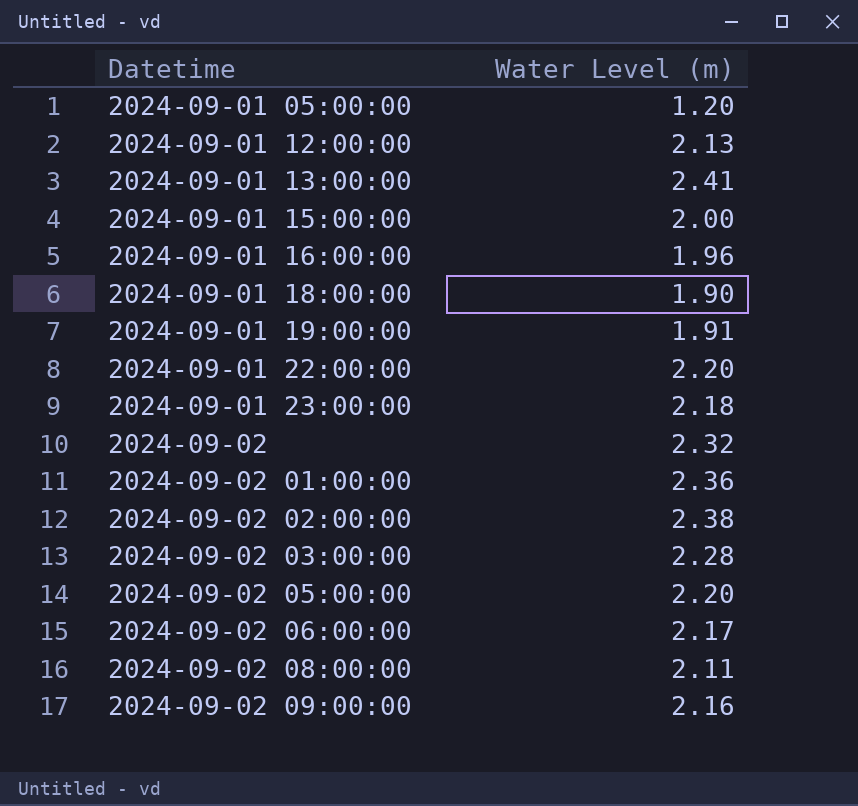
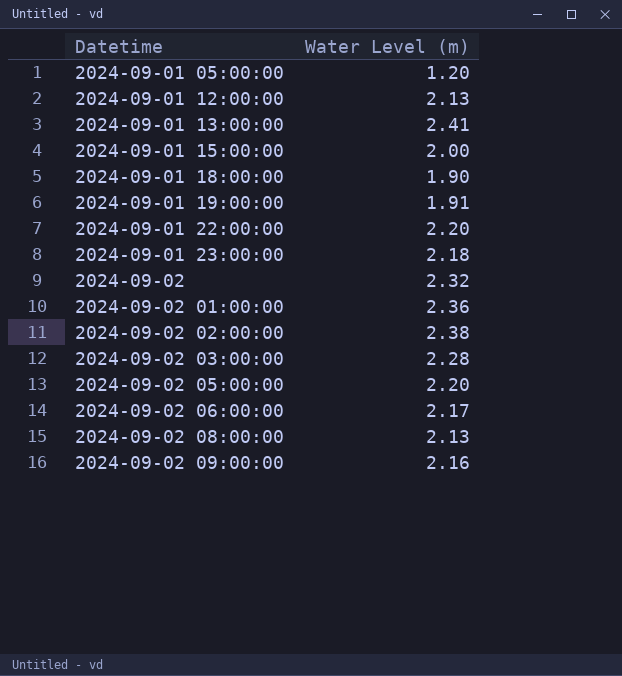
row 2024-09-01 16:00:00: 1.96 -> none
2024-09-02 08:00:00 | Water Level (m): 2.11 -> 2.13

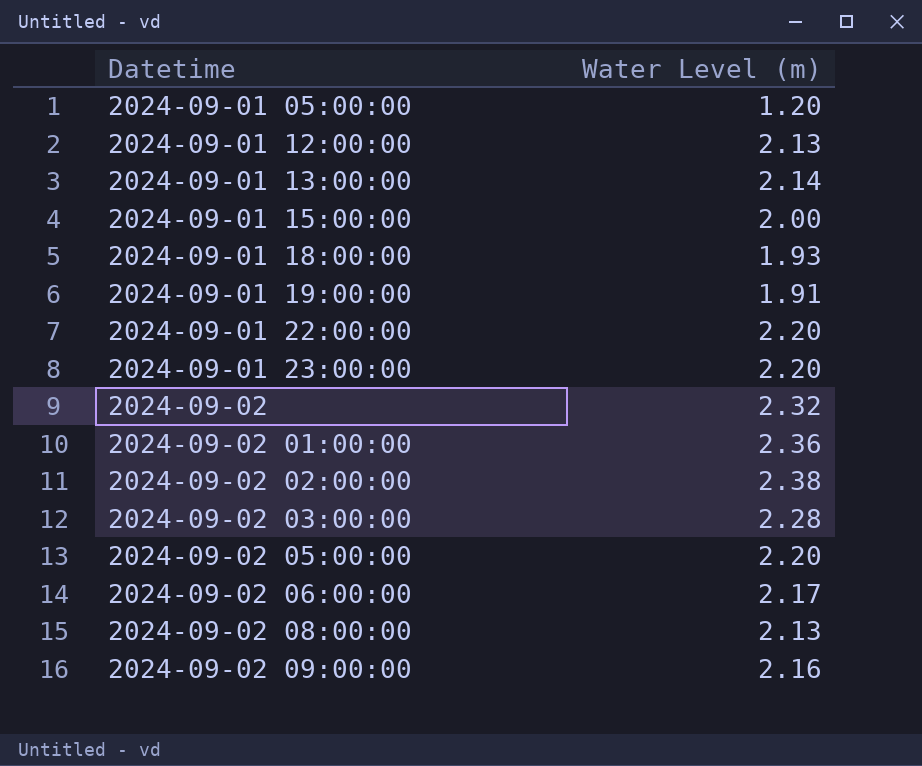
2024-09-01 13:00:00 | Water Level (m): 2.41 -> 2.14
2024-09-01 18:00:00 | Water Level (m): 1.90 -> 1.93
2024-09-01 23:00:00 | Water Level (m): 2.18 -> 2.20

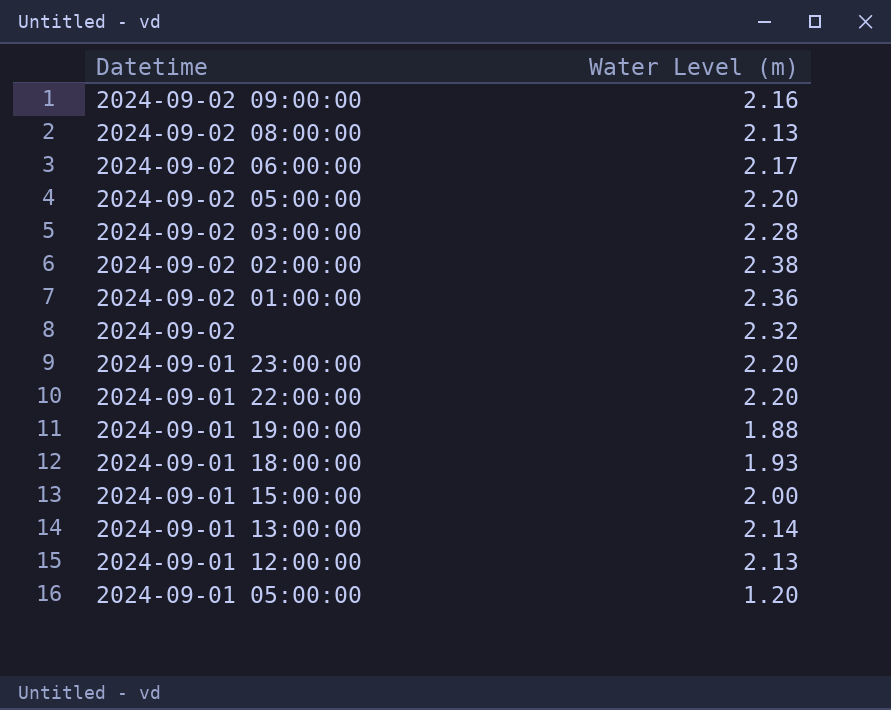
row order: Datetime ascending -> Datetime descending
2024-09-01 19:00:00 | Water Level (m): 1.91 -> 1.88

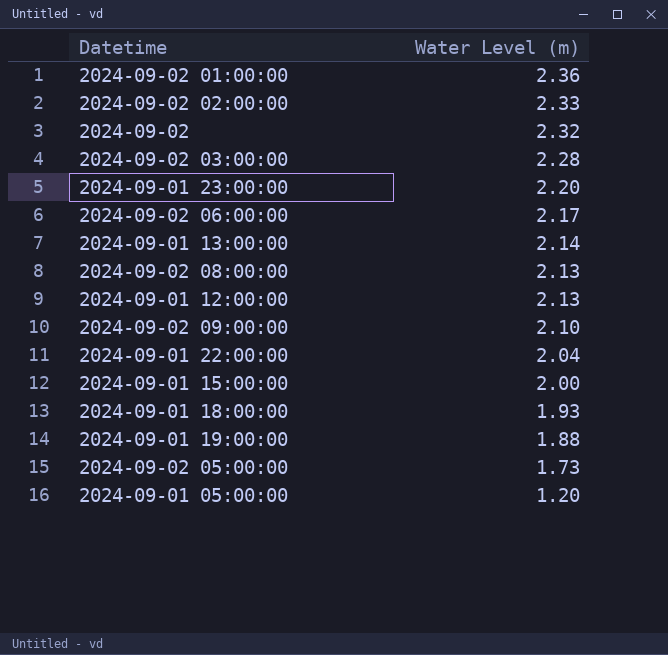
row order: Datetime descending -> Water Level (m) descending
2024-09-02 02:00:00 | Water Level (m): 2.38 -> 2.33
2024-09-02 09:00:00 | Water Level (m): 2.16 -> 2.10
2024-09-01 22:00:00 | Water Level (m): 2.20 -> 2.04
2024-09-02 05:00:00 | Water Level (m): 2.20 -> 1.73

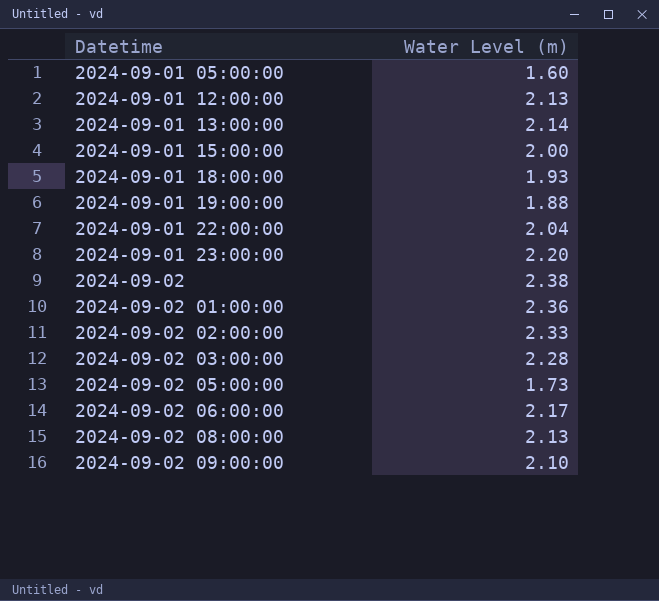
row order: Water Level (m) descending -> Datetime ascending
2024-09-01 05:00:00 | Water Level (m): 1.20 -> 1.60
2024-09-02 | Water Level (m): 2.32 -> 2.38

